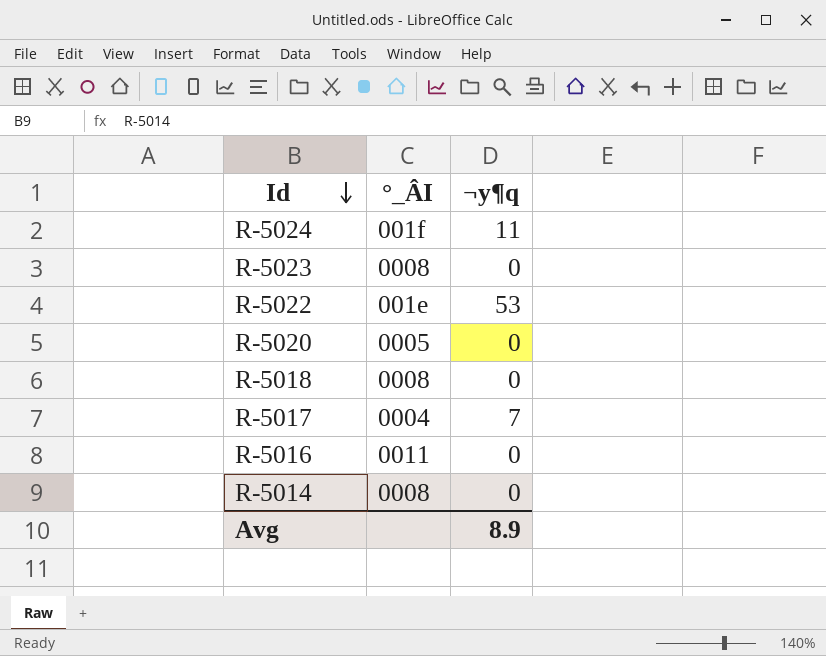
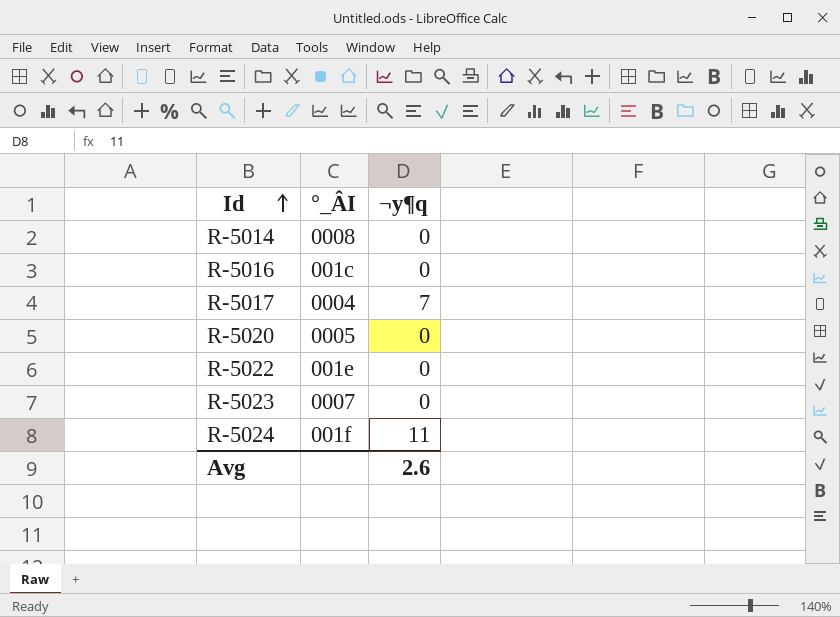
row order: Id descending -> Id ascending
row R-5018: 0008 | 0 -> none
R-5016 | °_ÂI: 0011 -> 001c
R-5022 | ¬y¶q: 53 -> 0
R-5023 | °_ÂI: 0008 -> 0007
Avg | ¬y¶q: 8.9 -> 2.6

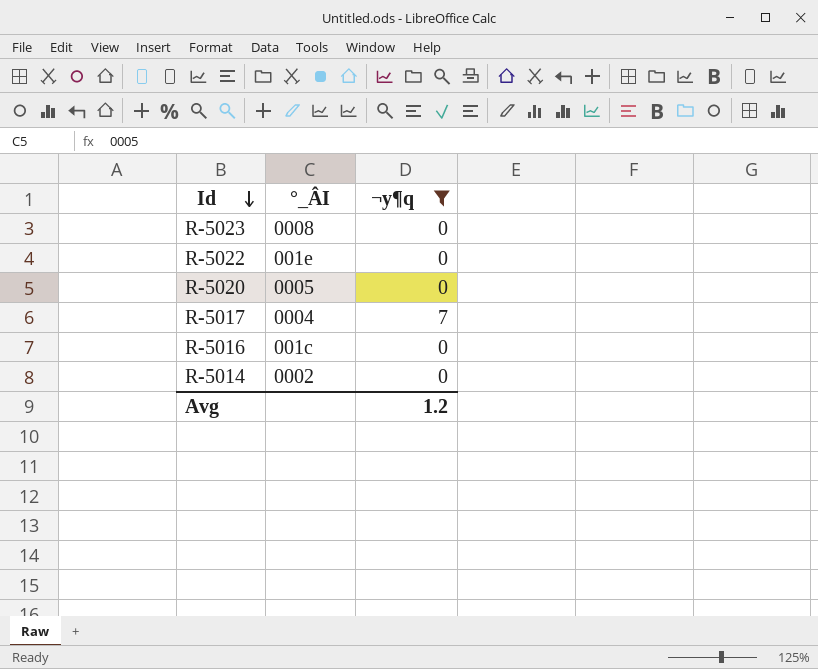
filter: none -> ¬y¶q != 11
row order: Id ascending -> Id descending
R-5023 | °_ÂI: 0007 -> 0008
R-5014 | °_ÂI: 0008 -> 0002
Avg | ¬y¶q: 2.6 -> 1.2

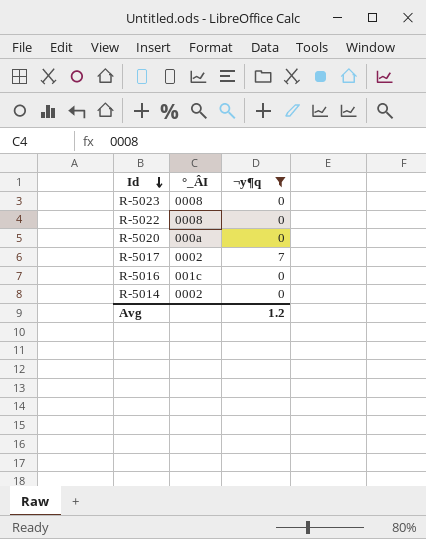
R-5022 | °_ÂI: 001e -> 0008
R-5020 | °_ÂI: 0005 -> 000a
R-5017 | °_ÂI: 0004 -> 0002

